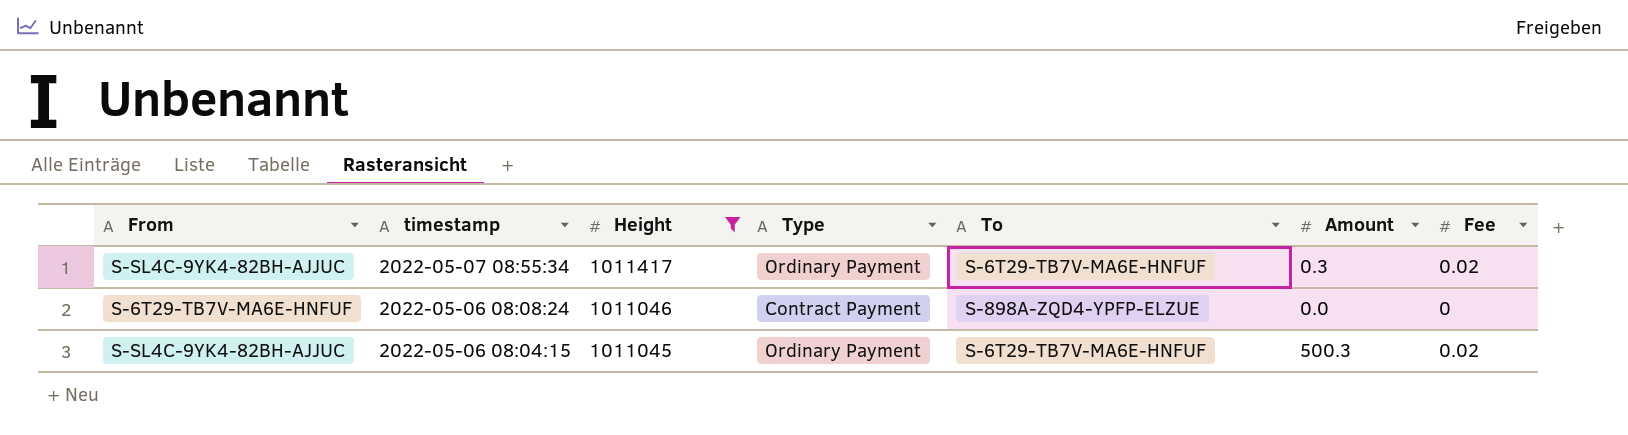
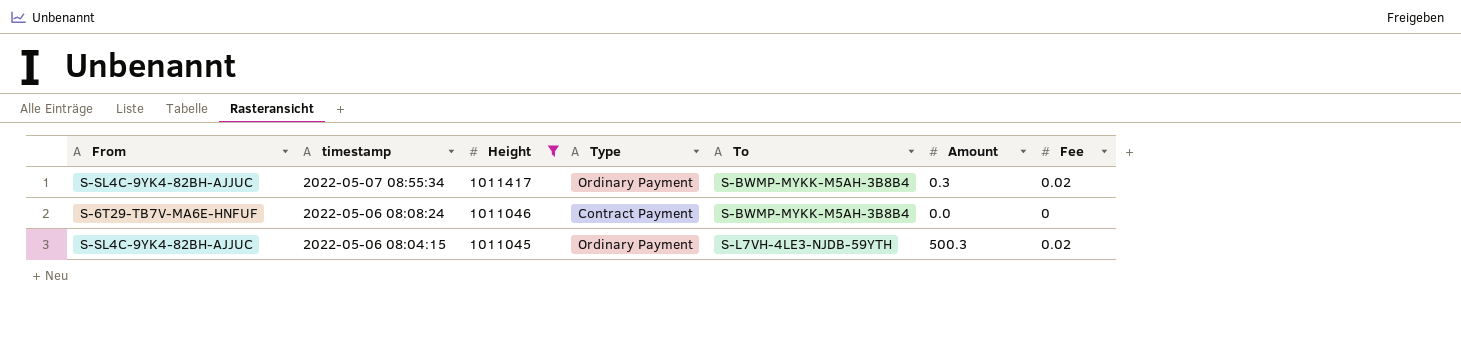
2022-05-07 08:55:34 | To: S-6T29-TB7V-MA6E-HNFUF -> S-BWMP-MYKK-M5AH-3B8B4
2022-05-06 08:08:24 | To: S-898A-ZQD4-YPFP-ELZUE -> S-BWMP-MYKK-M5AH-3B8B4
2022-05-06 08:04:15 | To: S-6T29-TB7V-MA6E-HNFUF -> S-L7VH-4LE3-NJDB-59YTH

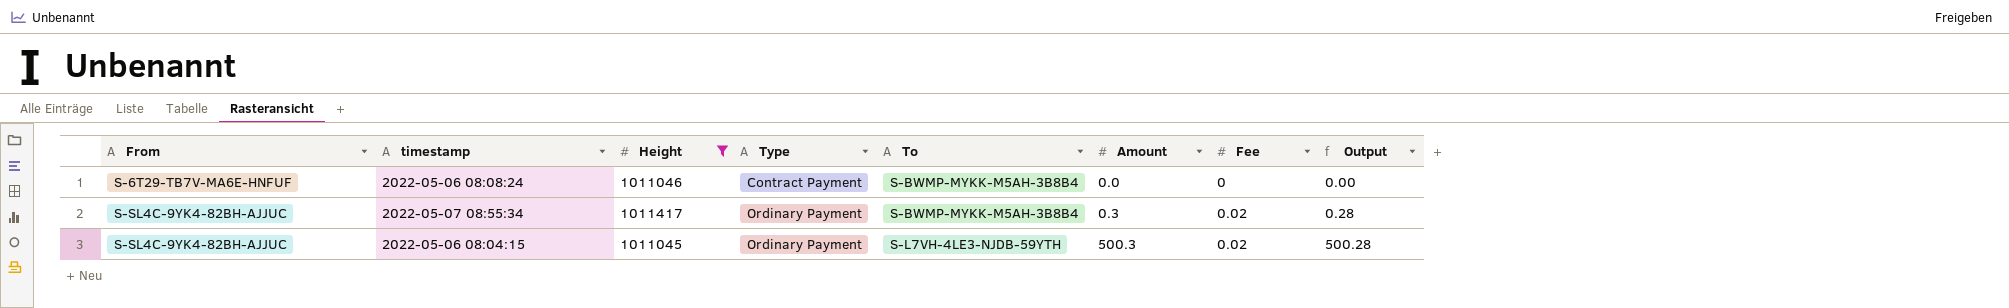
row order: timestamp descending -> From ascending
column Output | formula: none -> [Amount] - [Fee]

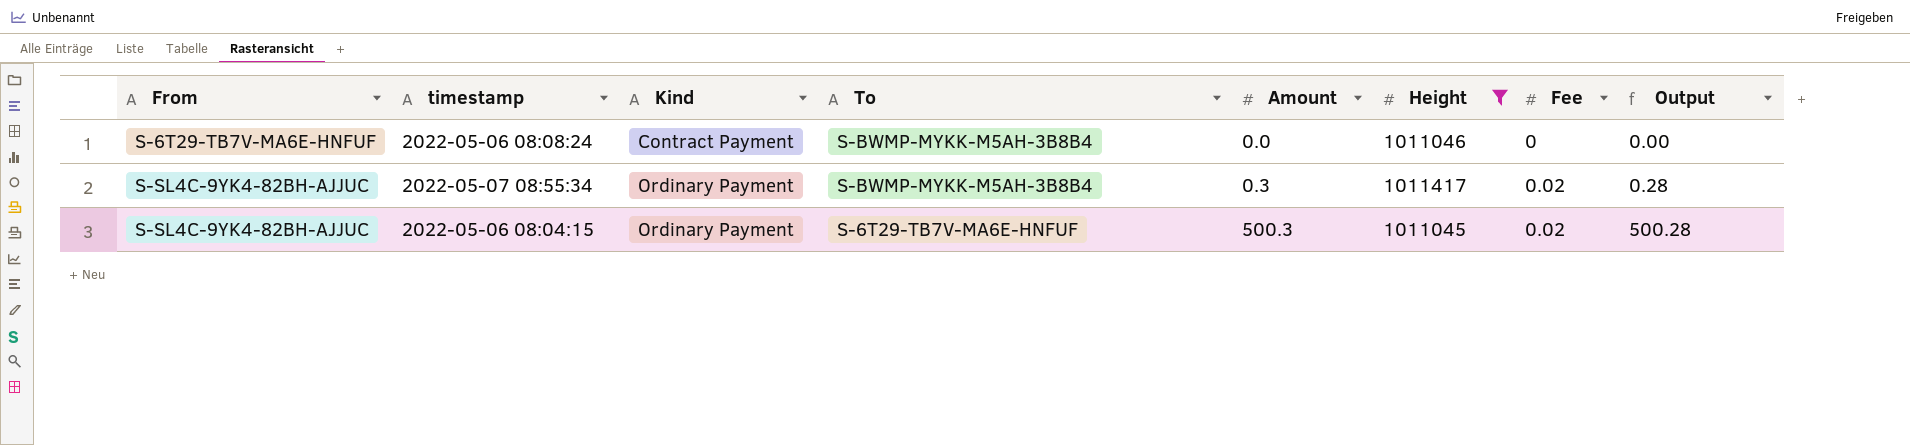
column name: Type -> Kind
column Height | position: 3 -> 6
2022-05-06 08:04:15 | To: S-L7VH-4LE3-NJDB-59YTH -> S-6T29-TB7V-MA6E-HNFUF

